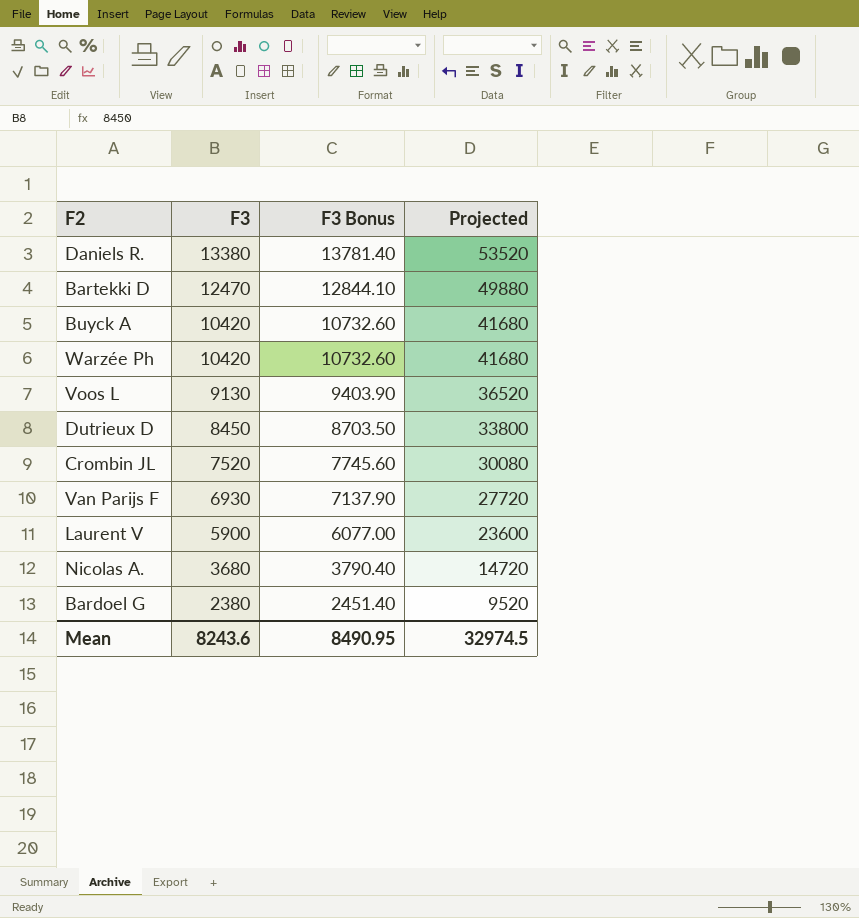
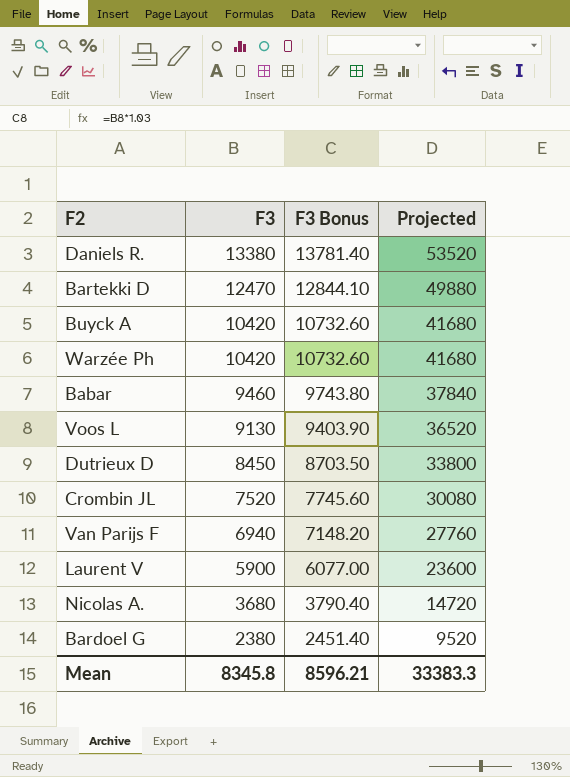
row Babar: none -> 9460 | 9743.80 | 37840
Van Parijs F | F3: 6930 -> 6940
Van Parijs F | F3 Bonus: 7137.90 -> 7148.20
Van Parijs F | Projected: 27720 -> 27760
Mean | F3: 8243.6 -> 8345.8
Mean | F3 Bonus: 8490.95 -> 8596.21
Mean | Projected: 32974.5 -> 33383.3

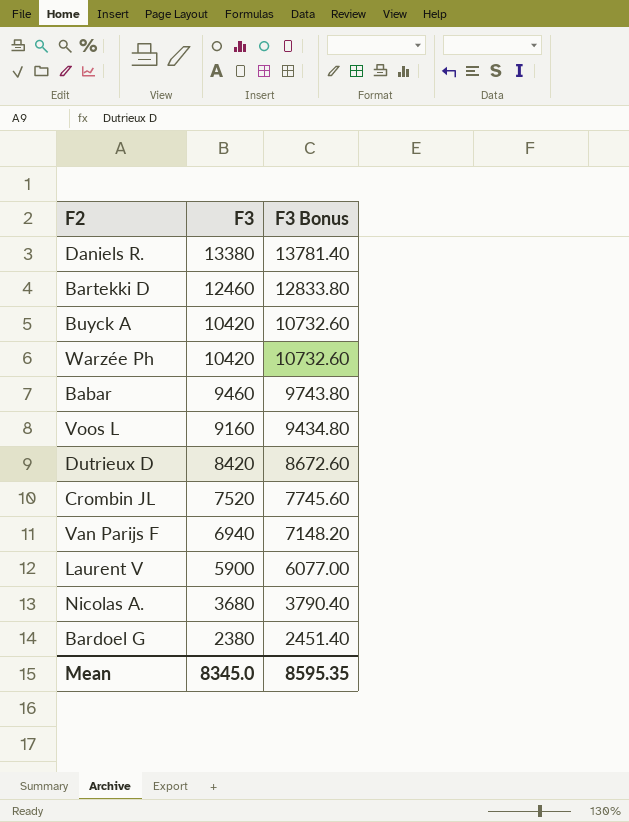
column Projected | formula: [F3] * 4 -> none
Bartekki D | F3: 12470 -> 12460
Bartekki D | F3 Bonus: 12844.10 -> 12833.80
Voos L | F3: 9130 -> 9160
Voos L | F3 Bonus: 9403.90 -> 9434.80
Dutrieux D | F3: 8450 -> 8420
Dutrieux D | F3 Bonus: 8703.50 -> 8672.60
Mean | F3: 8345.8 -> 8345.0
Mean | F3 Bonus: 8596.21 -> 8595.35

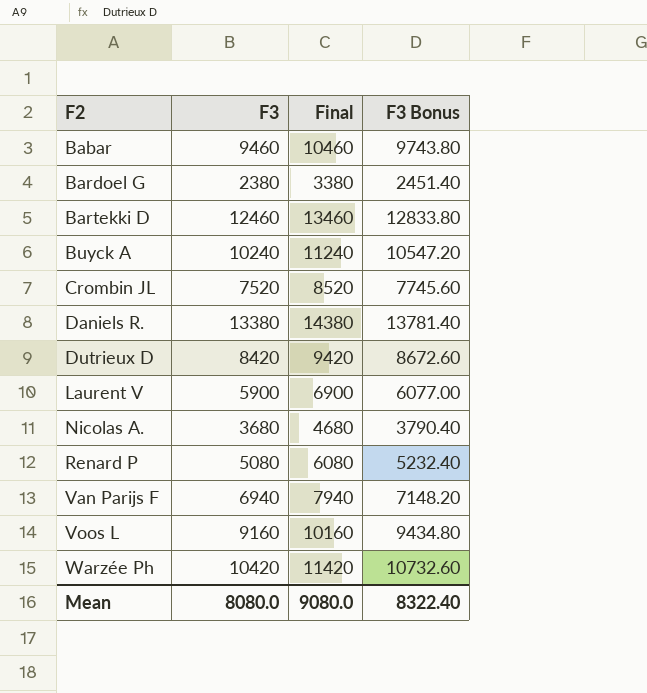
row order: F3 descending -> F2 ascending
column Final | formula: none -> [F3] + 1000
Buyck A | F3: 10420 -> 10240
Buyck A | F3 Bonus: 10732.60 -> 10547.20
row Renard P: none -> 5080 | 6080 | 5232.40
Mean | F3: 8345.0 -> 8080.0
Mean | F3 Bonus: 8595.35 -> 8322.40

